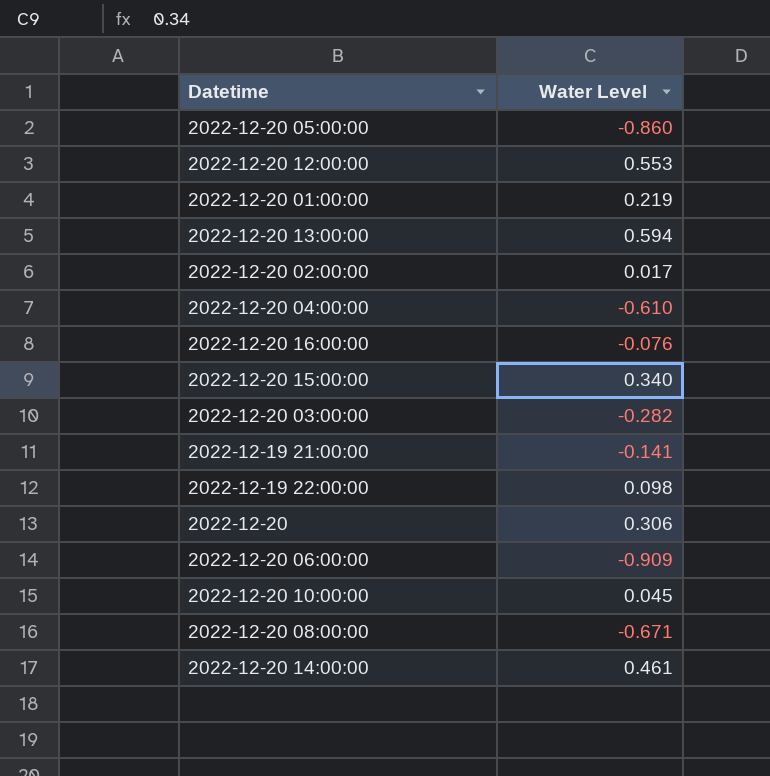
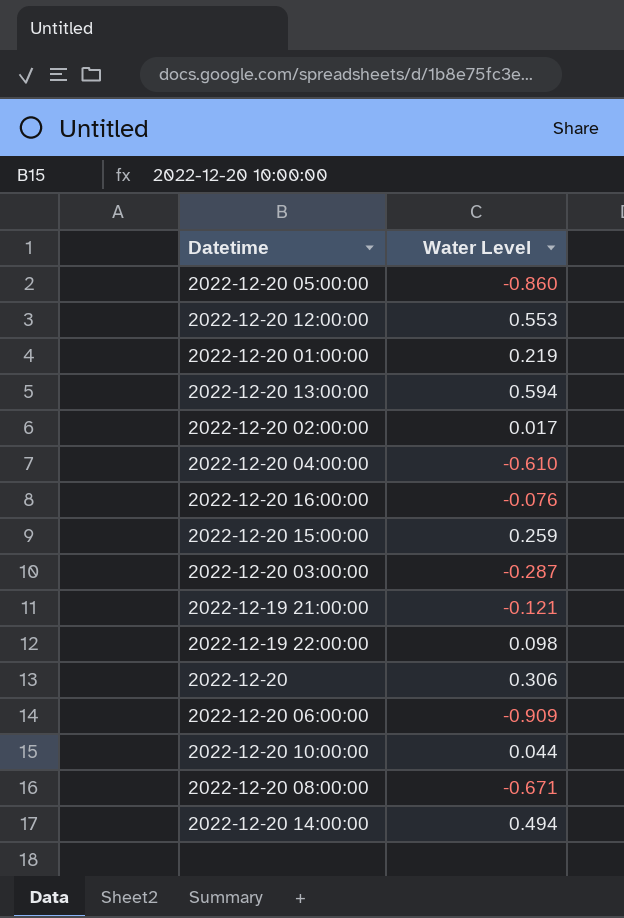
2022-12-20 15:00:00 | Water Level: 0.340 -> 0.259
2022-12-20 03:00:00 | Water Level: -0.282 -> -0.287
2022-12-19 21:00:00 | Water Level: -0.141 -> -0.121
2022-12-20 10:00:00 | Water Level: 0.045 -> 0.044
2022-12-20 14:00:00 | Water Level: 0.461 -> 0.494

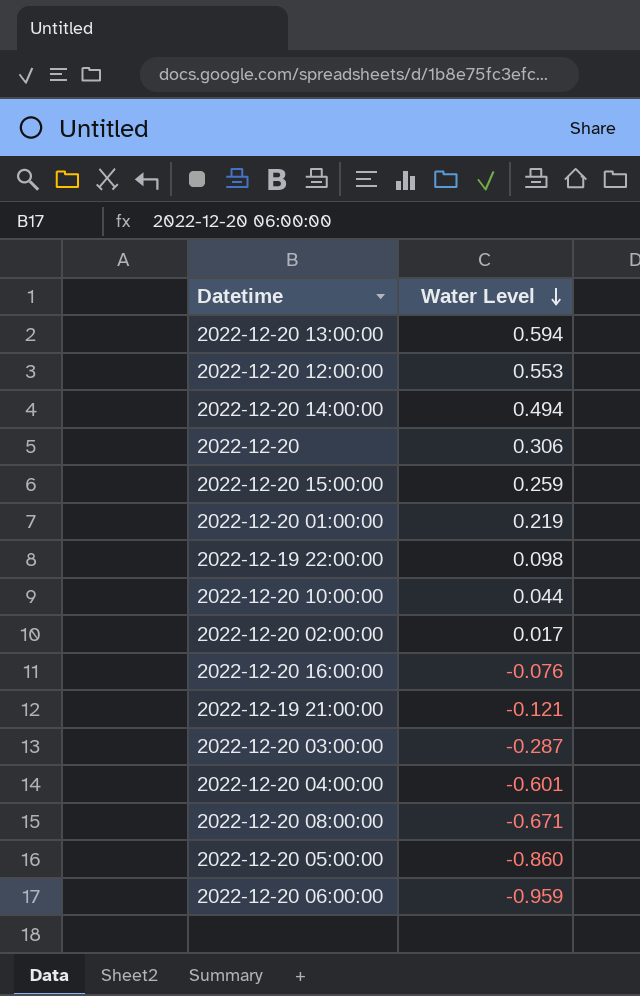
row order: none -> Water Level descending
2022-12-20 04:00:00 | Water Level: -0.610 -> -0.601
2022-12-20 06:00:00 | Water Level: -0.909 -> -0.959

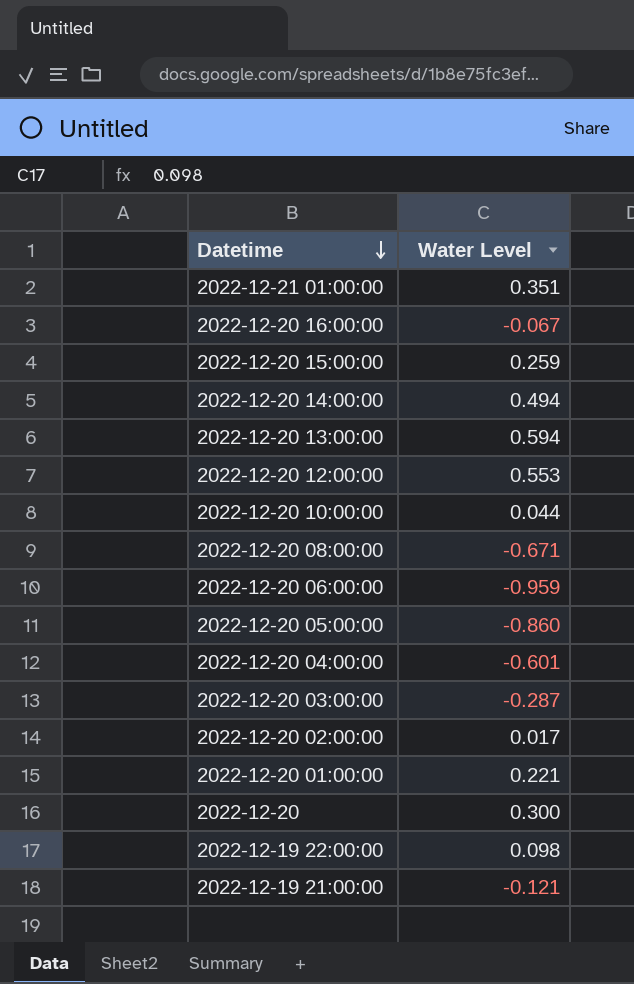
row order: Water Level descending -> Datetime descending
row 2022-12-21 01:00:00: none -> 0.351
2022-12-20 16:00:00 | Water Level: -0.076 -> -0.067
2022-12-20 01:00:00 | Water Level: 0.219 -> 0.221
2022-12-20 | Water Level: 0.306 -> 0.300

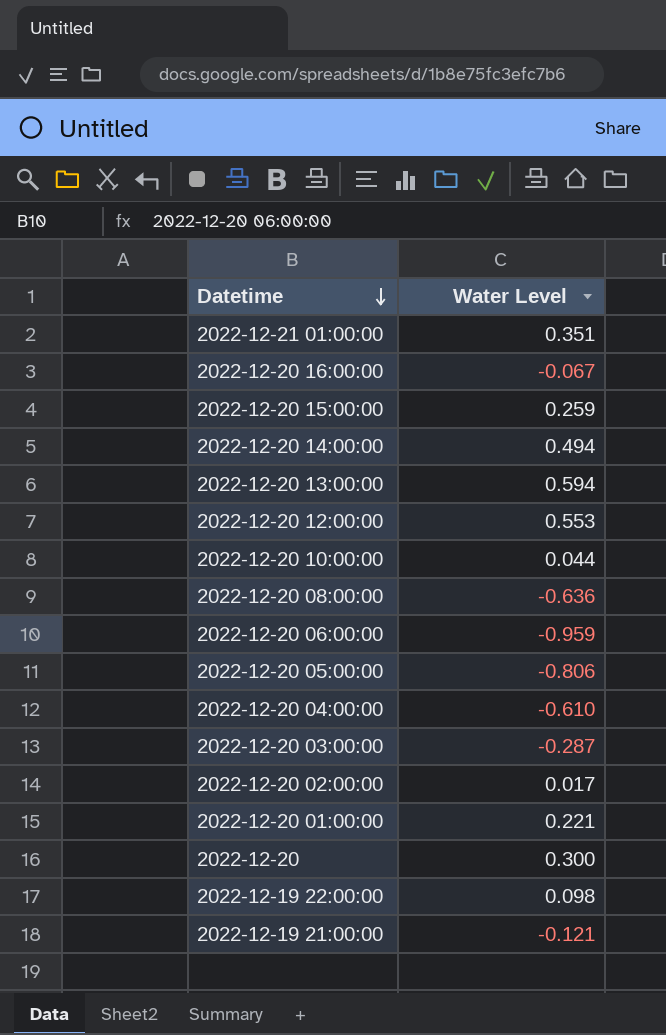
2022-12-20 08:00:00 | Water Level: -0.671 -> -0.636
2022-12-20 05:00:00 | Water Level: -0.860 -> -0.806
2022-12-20 04:00:00 | Water Level: -0.601 -> -0.610

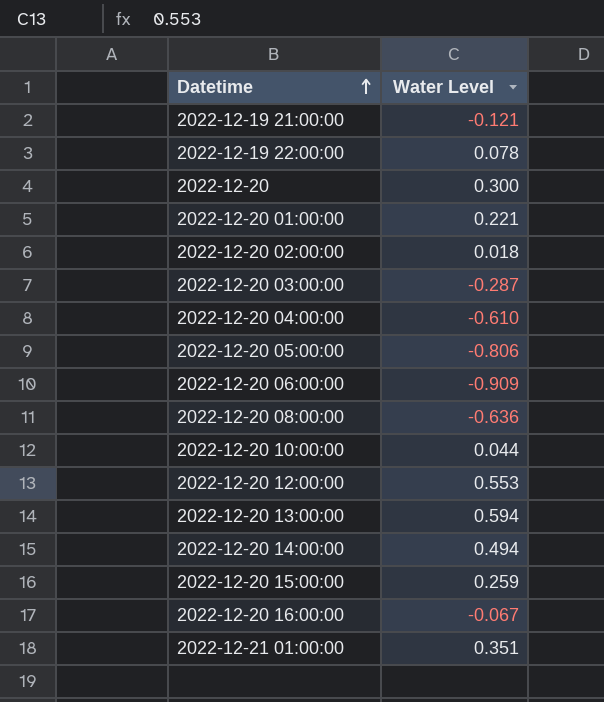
row order: Datetime descending -> Datetime ascending
2022-12-19 22:00:00 | Water Level: 0.098 -> 0.078
2022-12-20 02:00:00 | Water Level: 0.017 -> 0.018
2022-12-20 06:00:00 | Water Level: -0.959 -> -0.909

